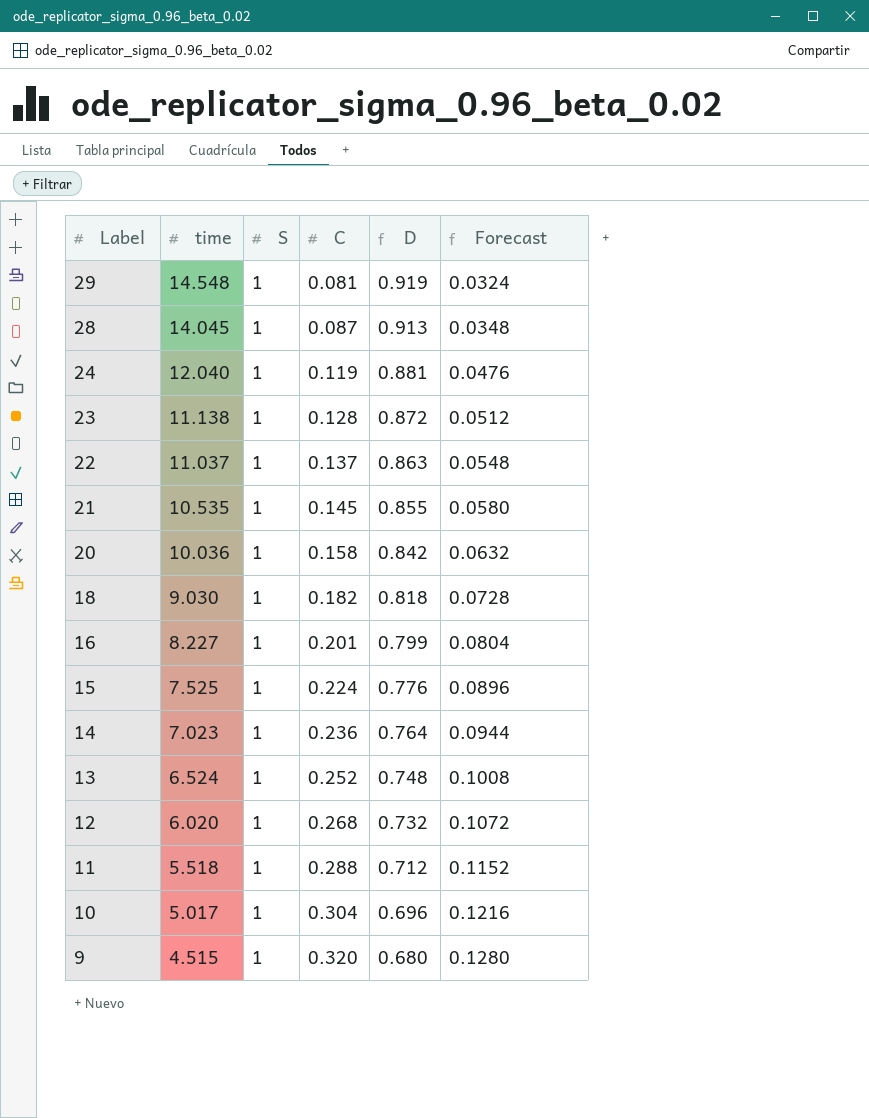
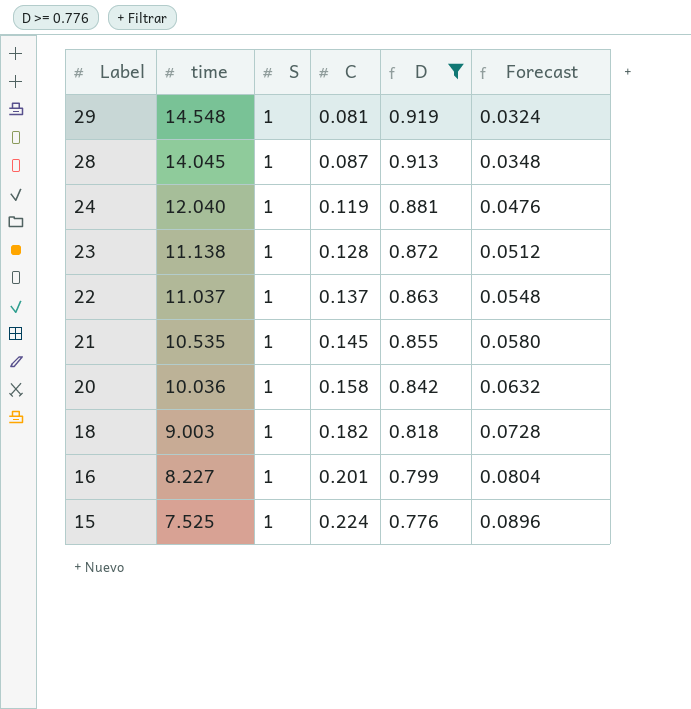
filter: none -> D >= 0.776
18 | time: 9.030 -> 9.003

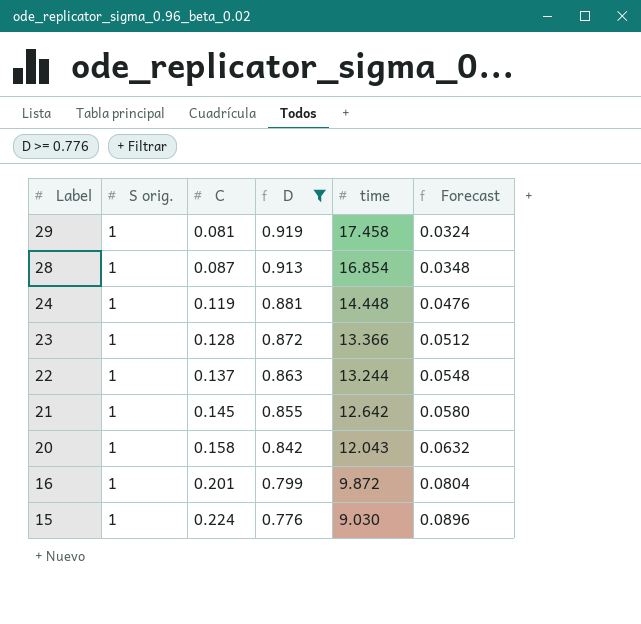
column name: S -> S orig.
column time | position: 2 -> 5
row 18: 9.003 | 1 | 0.182 | 0.818 | 0.0728 -> none
29 | time: 14.548 -> 17.458
28 | time: 14.045 -> 16.854
24 | time: 12.040 -> 14.448
23 | time: 11.138 -> 13.366
22 | time: 11.037 -> 13.244
21 | time: 10.535 -> 12.642
20 | time: 10.036 -> 12.043
16 | time: 8.227 -> 9.872
15 | time: 7.525 -> 9.030

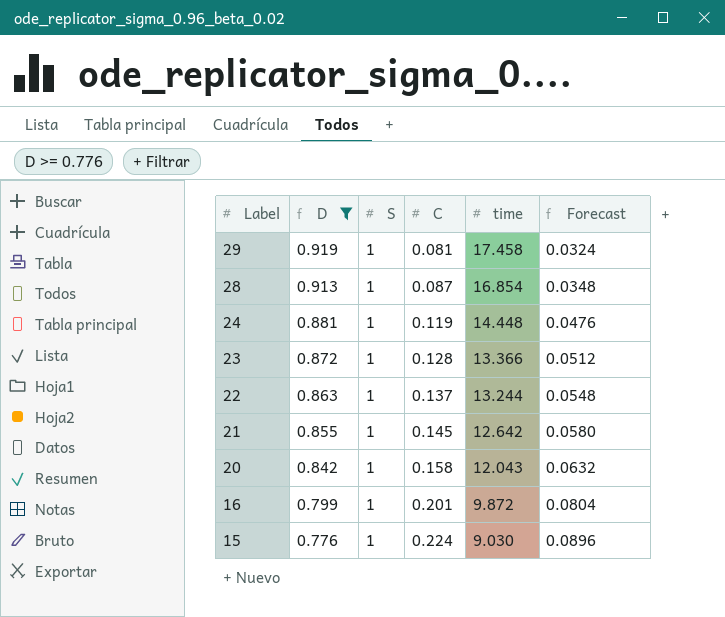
column D | position: 4 -> 2
column name: S orig. -> S

